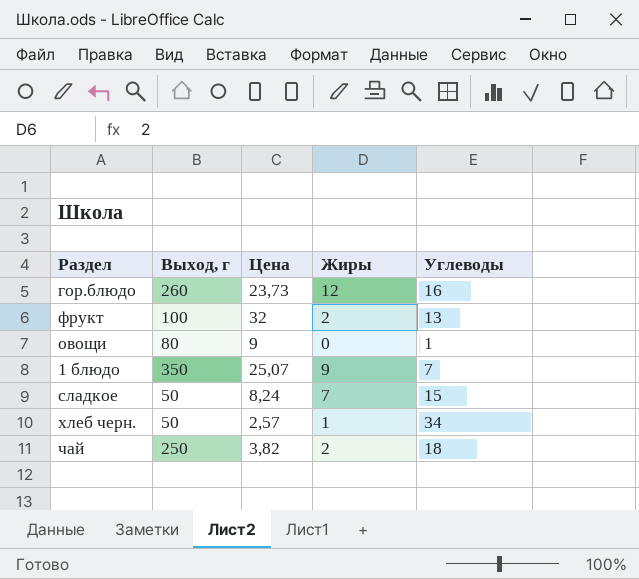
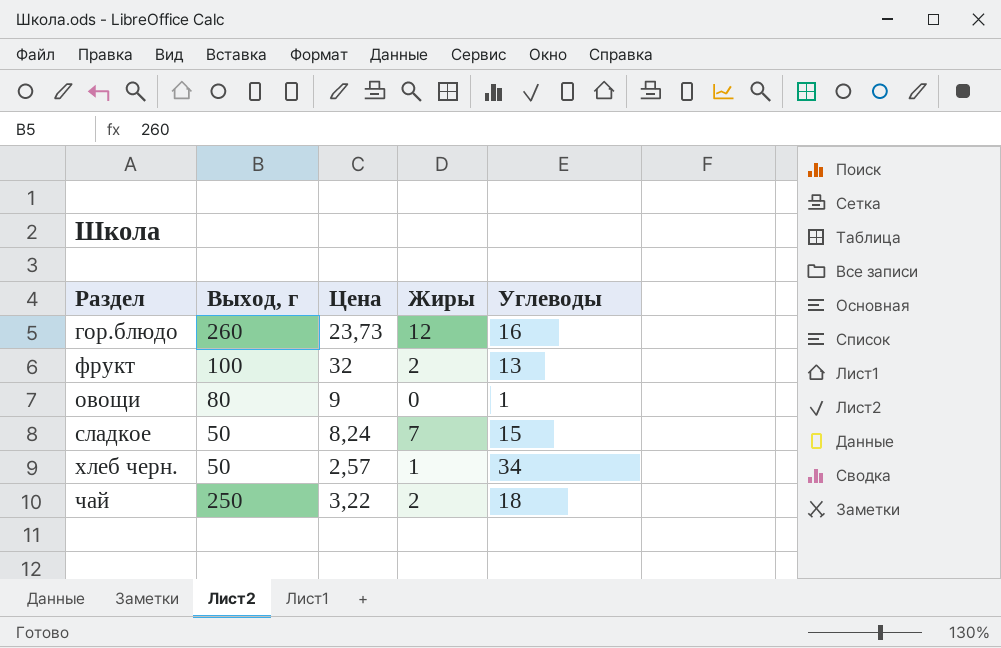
row 1 блюдо: 350 | 25,07 | 9 | 7 -> none
чай | Цена: 3,82 -> 3,22

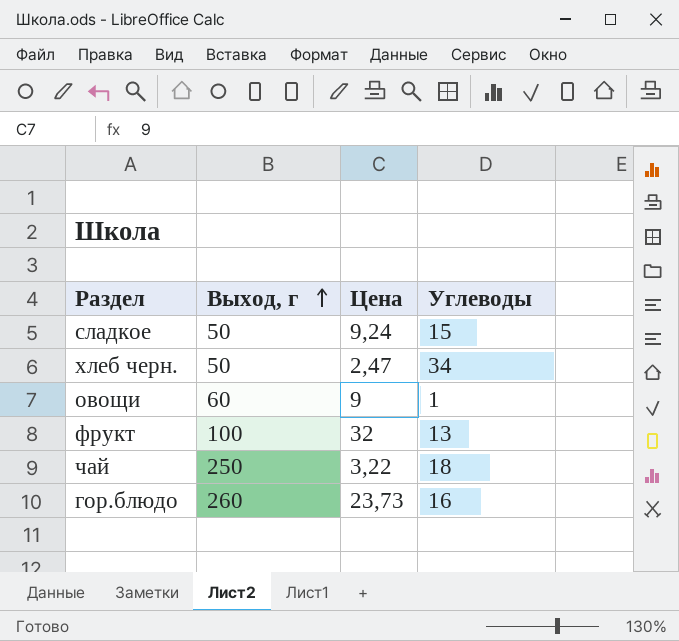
row order: none -> Выход, г ascending
column Жиры | position: 4 -> none
сладкое | Цена: 8,24 -> 9,24
хлеб черн. | Цена: 2,57 -> 2,47
овощи | Выход, г: 80 -> 60

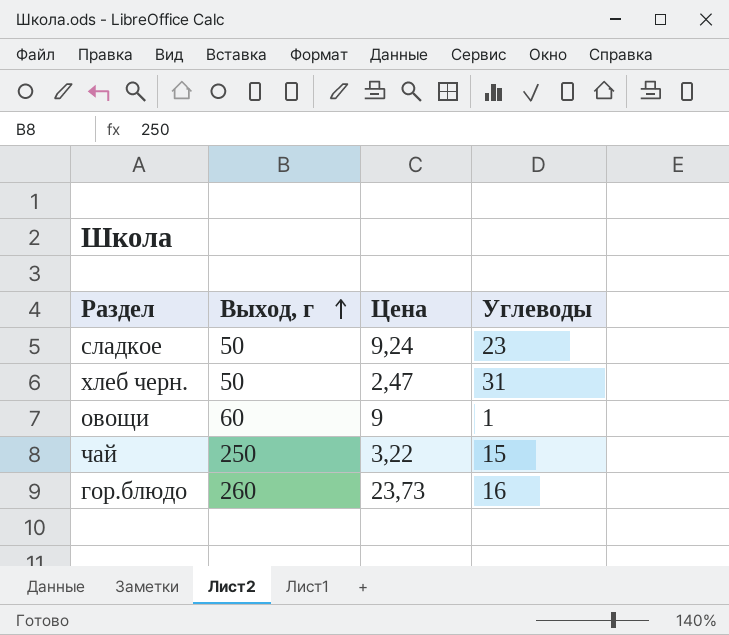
row фрукт: 100 | 32 | 13 -> none
сладкое | Углеводы: 15 -> 23
хлеб черн. | Углеводы: 34 -> 31
чай | Углеводы: 18 -> 15

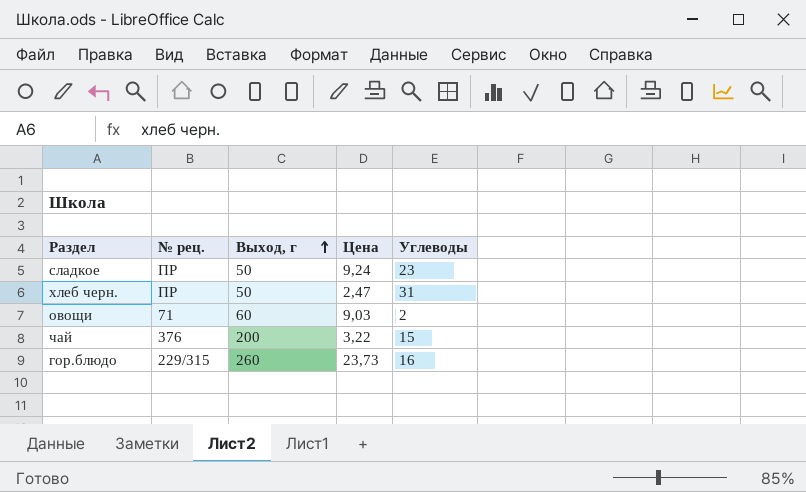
column № рец. | position: none -> 2
овощи | Цена: 9 -> 9,03
овощи | Углеводы: 1 -> 2
чай | Выход, г: 250 -> 200

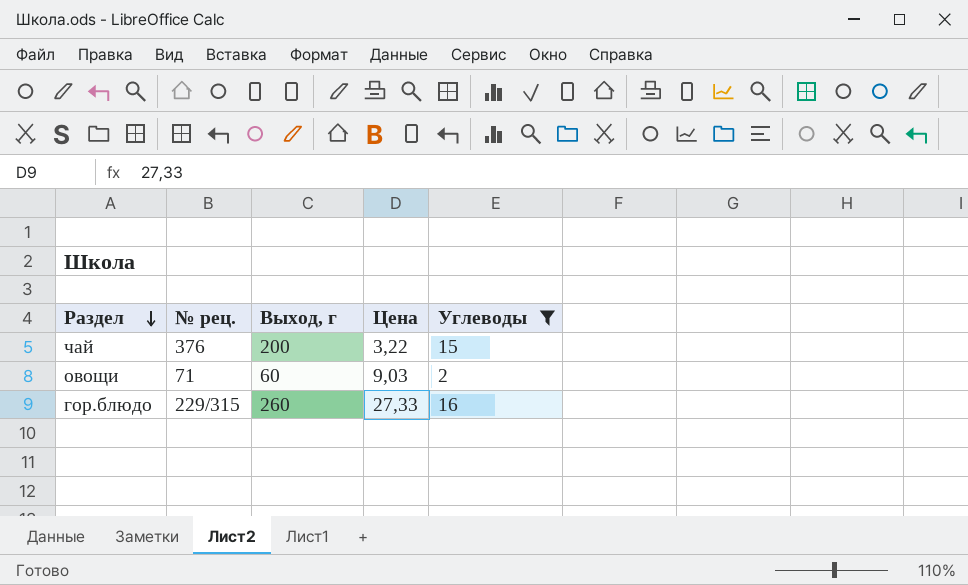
filter: none -> Углеводы <= 16
row order: Выход, г ascending -> Раздел descending
гор.блюдо | Цена: 23,73 -> 27,33

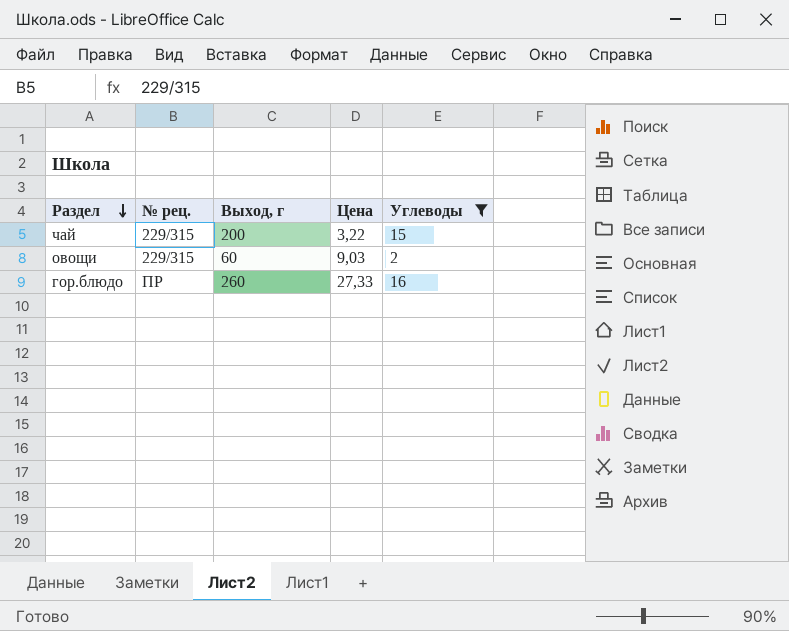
чай | № рец.: 376 -> 229/315
овощи | № рец.: 71 -> 229/315
гор.блюдо | № рец.: 229/315 -> ПР

